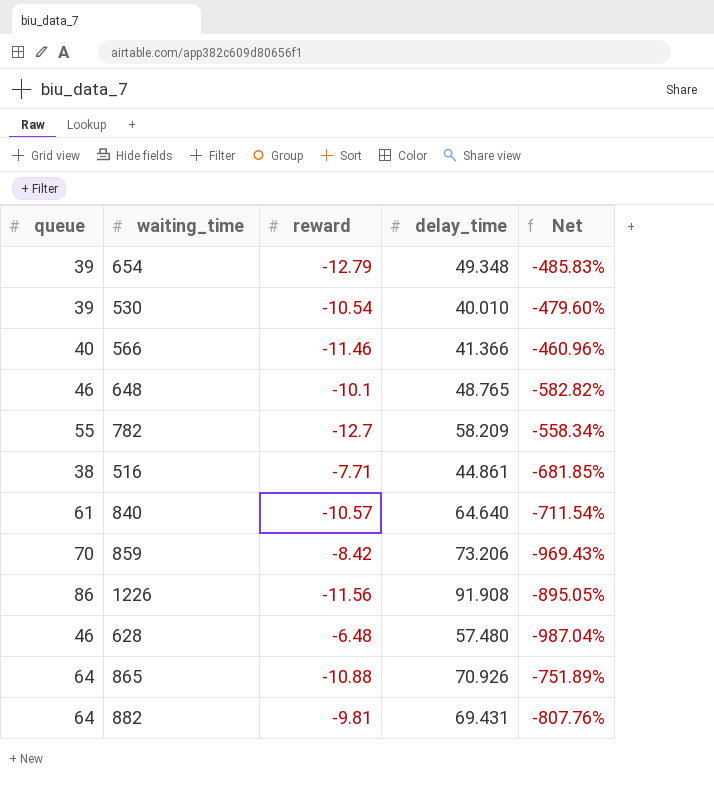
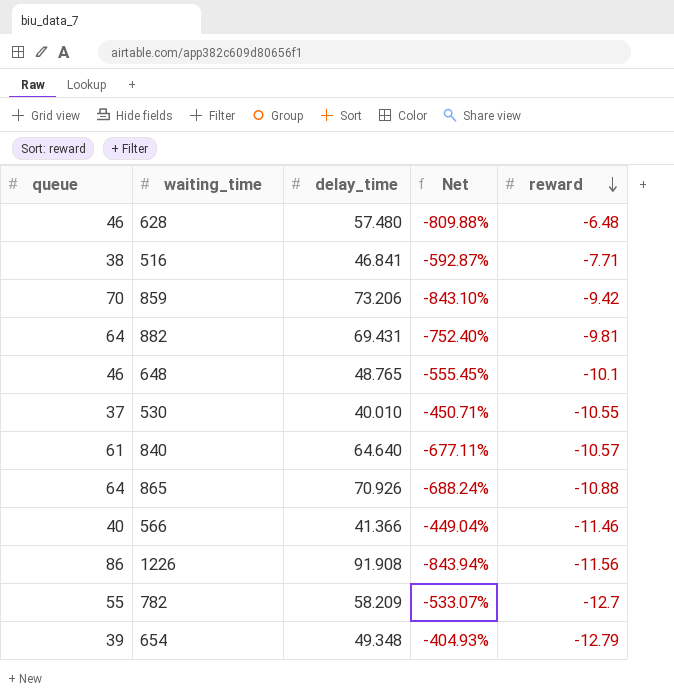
row order: none -> reward descending
column Net | formula: ([delay_time] - [reward]) / [reward] -> ([queue] - [reward]) / [reward]
column reward | position: 3 -> 5
516 | delay_time: 44.861 -> 46.841
859 | reward: -8.42 -> -9.42
530 | queue: 39 -> 37
530 | reward: -10.54 -> -10.55

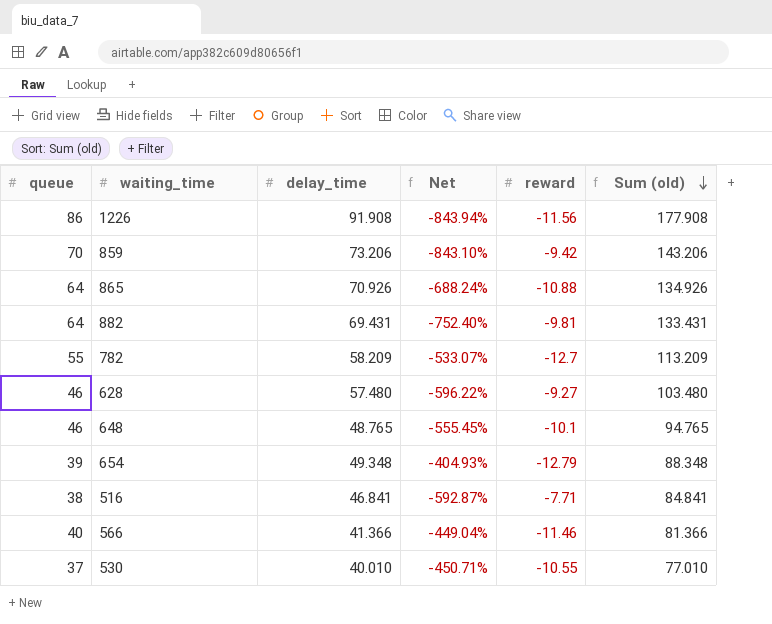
row order: reward descending -> Sum (old) descending
column Sum (old) | formula: none -> [queue] + [delay_time]
row 840: 61 | 64.640 | -677.11% | -10.57 -> none
628 | Net: -809.88% -> -596.22%
628 | reward: -6.48 -> -9.27

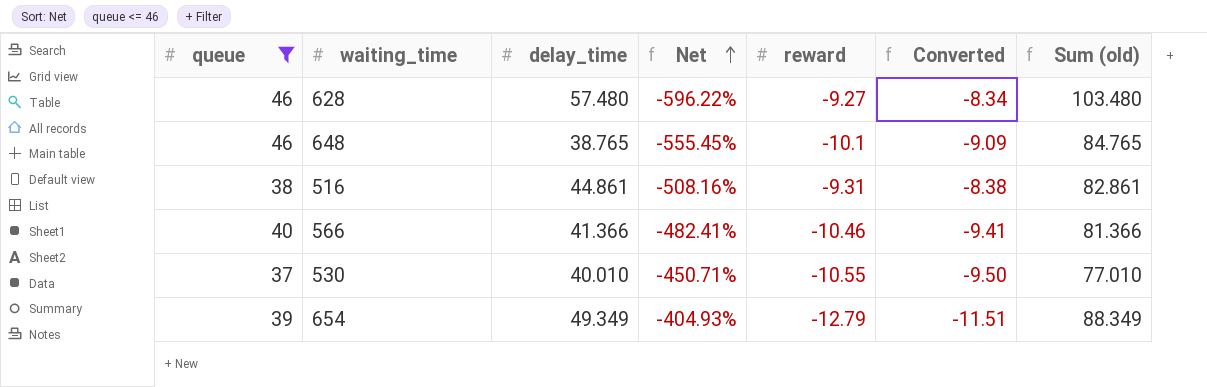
filter: none -> queue <= 46
row order: Sum (old) descending -> Net ascending
column Converted | formula: none -> [reward] * 0.9
648 | delay_time: 48.765 -> 38.765
648 | Sum (old): 94.765 -> 84.765
516 | delay_time: 46.841 -> 44.861
516 | Net: -592.87% -> -508.16%
516 | reward: -7.71 -> -9.31
516 | Sum (old): 84.841 -> 82.861
566 | Net: -449.04% -> -482.41%
566 | reward: -11.46 -> -10.46
654 | delay_time: 49.348 -> 49.349
654 | Sum (old): 88.348 -> 88.349

